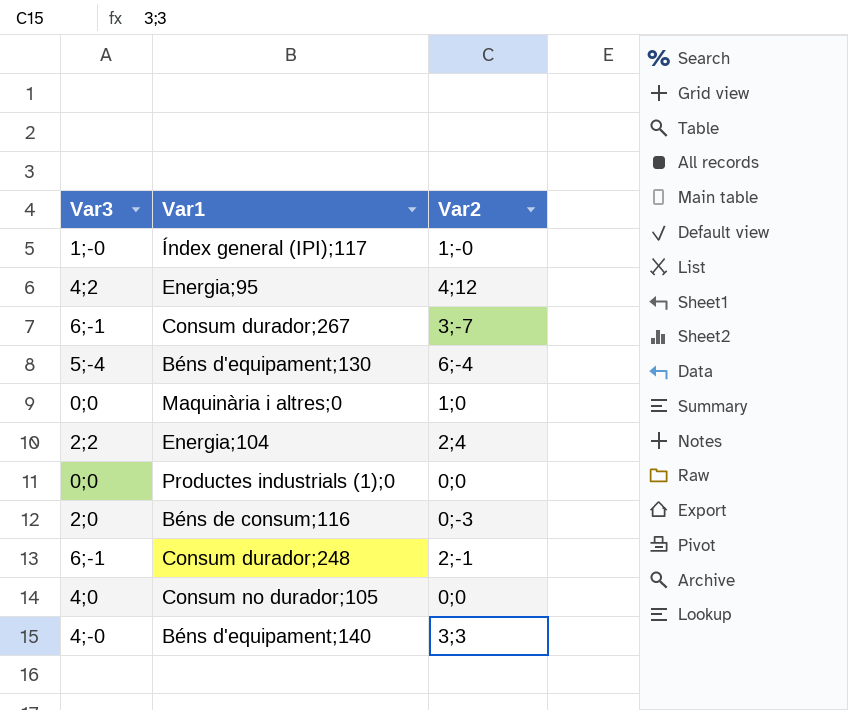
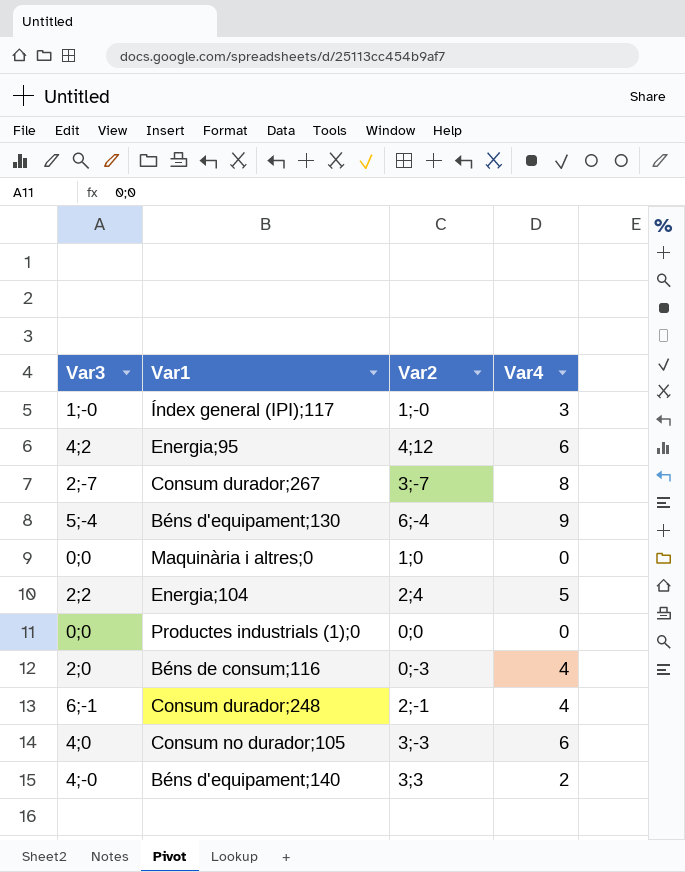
column Var4 | position: none -> 4
Consum durador;267 | Var3: 6;-1 -> 2;-7
Consum no durador;105 | Var2: 0;0 -> 3;-3

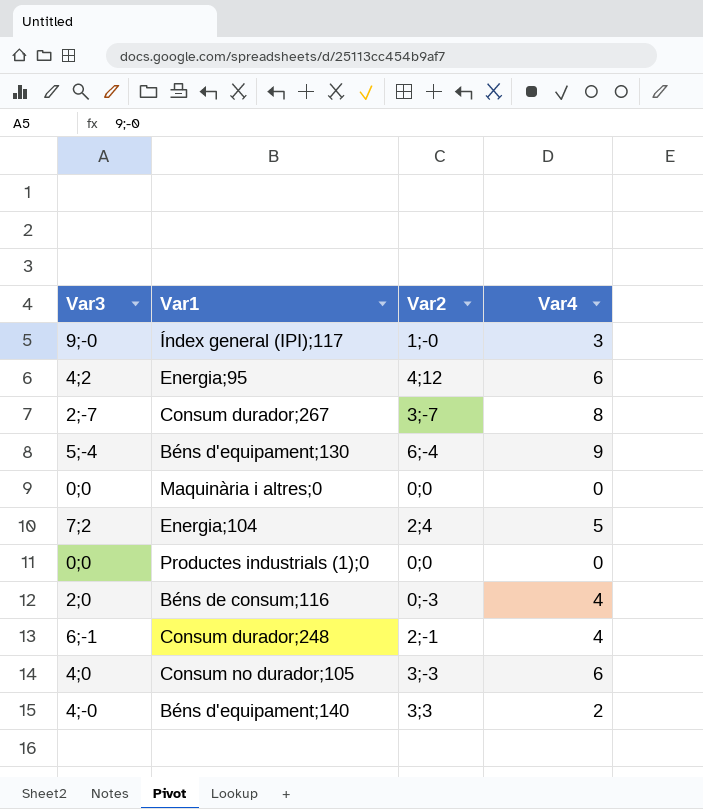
Índex general (IPI);117 | Var3: 1;-0 -> 9;-0
Maquinària i altres;0 | Var2: 1;0 -> 0;0
Energia;104 | Var3: 2;2 -> 7;2

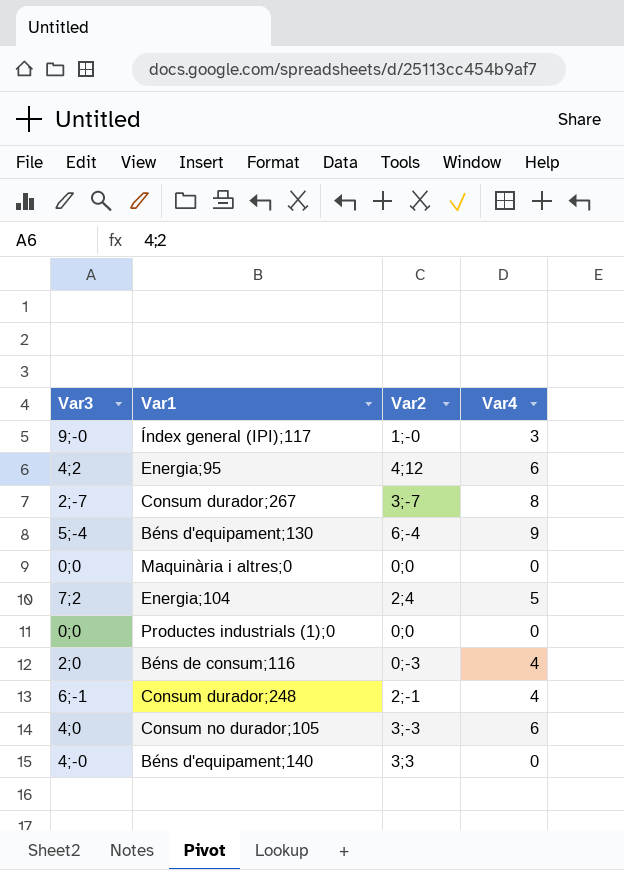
Béns d'equipament;140 | Var4: 2 -> 0

